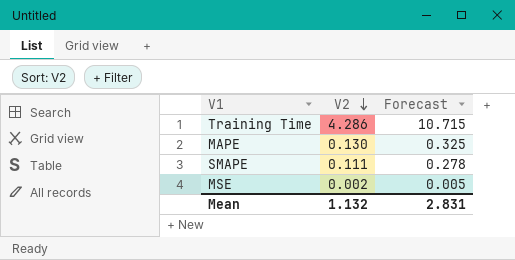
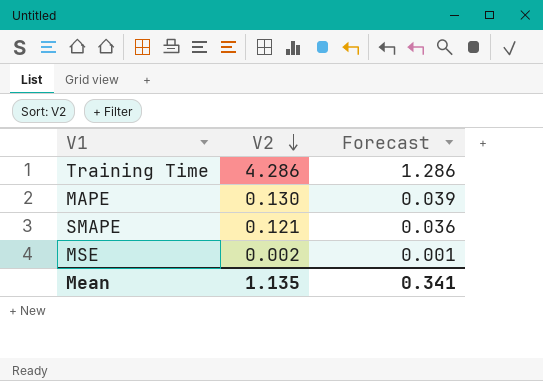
column Forecast | formula: [V2] * 2.5 -> [V2] * 0.3
SMAPE | V2: 0.111 -> 0.121
Mean | V2: 1.132 -> 1.135
Mean | Forecast: 2.831 -> 0.341

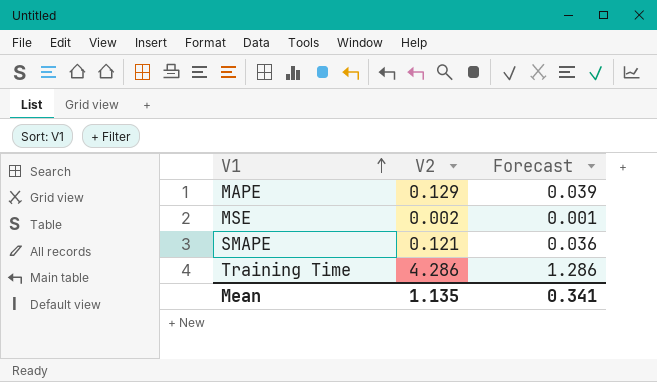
row order: V2 descending -> V1 ascending
MAPE | V2: 0.130 -> 0.129

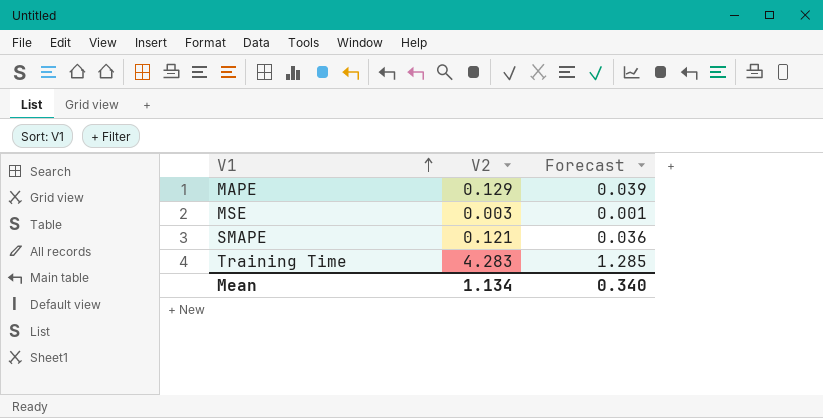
MSE | V2: 0.002 -> 0.003
Training Time | V2: 4.286 -> 4.283
Training Time | Forecast: 1.286 -> 1.285
Mean | V2: 1.135 -> 1.134
Mean | Forecast: 0.341 -> 0.340

